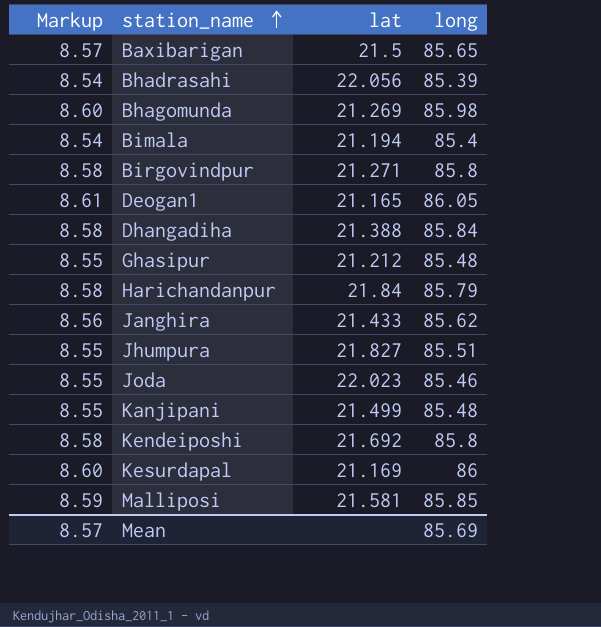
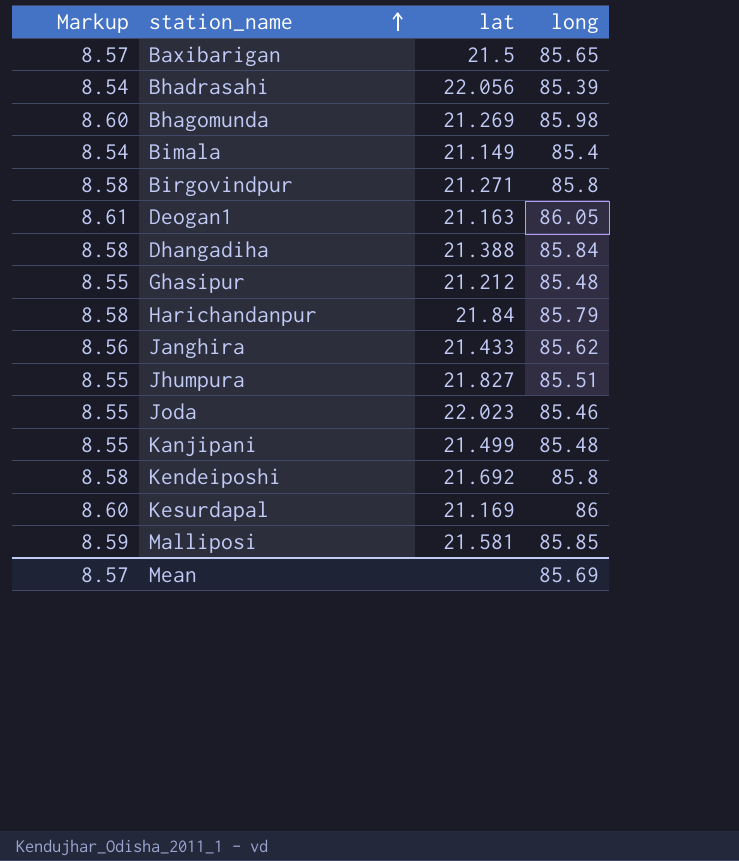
Bimala | lat: 21.194 -> 21.149
Deogan1 | lat: 21.165 -> 21.163

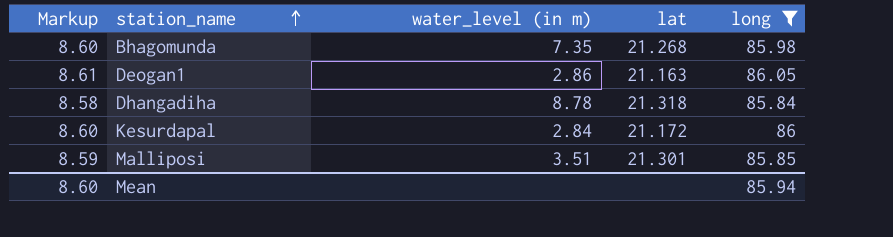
filter: none -> long >= 85.84
column water_level (in m) | position: none -> 3
Bhagomunda | lat: 21.269 -> 21.268
Dhangadiha | lat: 21.388 -> 21.318
Kesurdapal | lat: 21.169 -> 21.172
Malliposi | lat: 21.581 -> 21.301
Mean | Markup: 8.57 -> 8.60
Mean | long: 85.69 -> 85.94

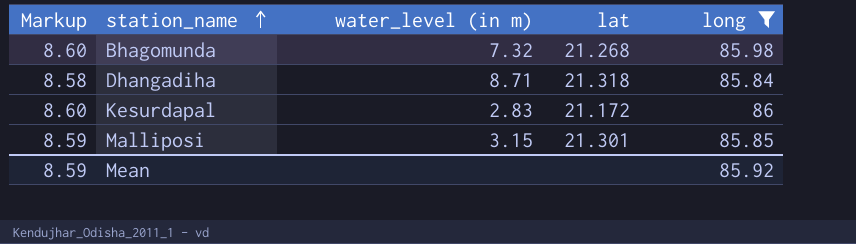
row Deogan1: 8.61 | 2.86 | 21.163 | 86.05 -> none
Bhagomunda | water_level (in m): 7.35 -> 7.32
Dhangadiha | water_level (in m): 8.78 -> 8.71
Kesurdapal | water_level (in m): 2.84 -> 2.83
Malliposi | water_level (in m): 3.51 -> 3.15
Mean | Markup: 8.60 -> 8.59
Mean | long: 85.94 -> 85.92

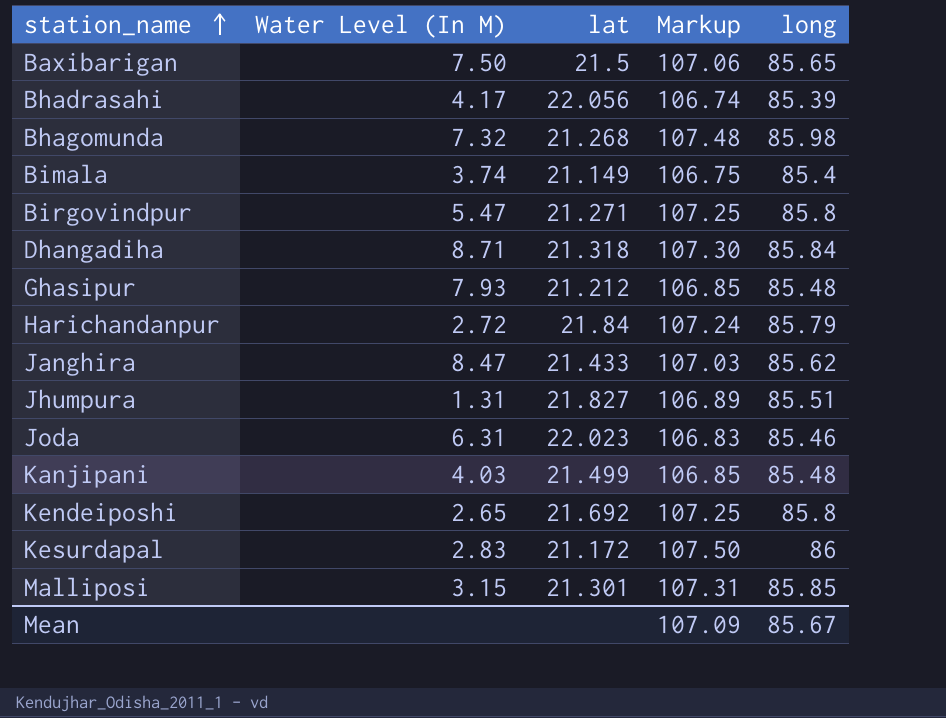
filter: long >= 85.84 -> none
column name: water_level (in m) -> Water Level (In M)
column Markup | formula: [long] * 0.1 -> [long] * 1.25
column Markup | position: 1 -> 4
Mean | Markup: 8.59 -> 107.09
Mean | long: 85.92 -> 85.67

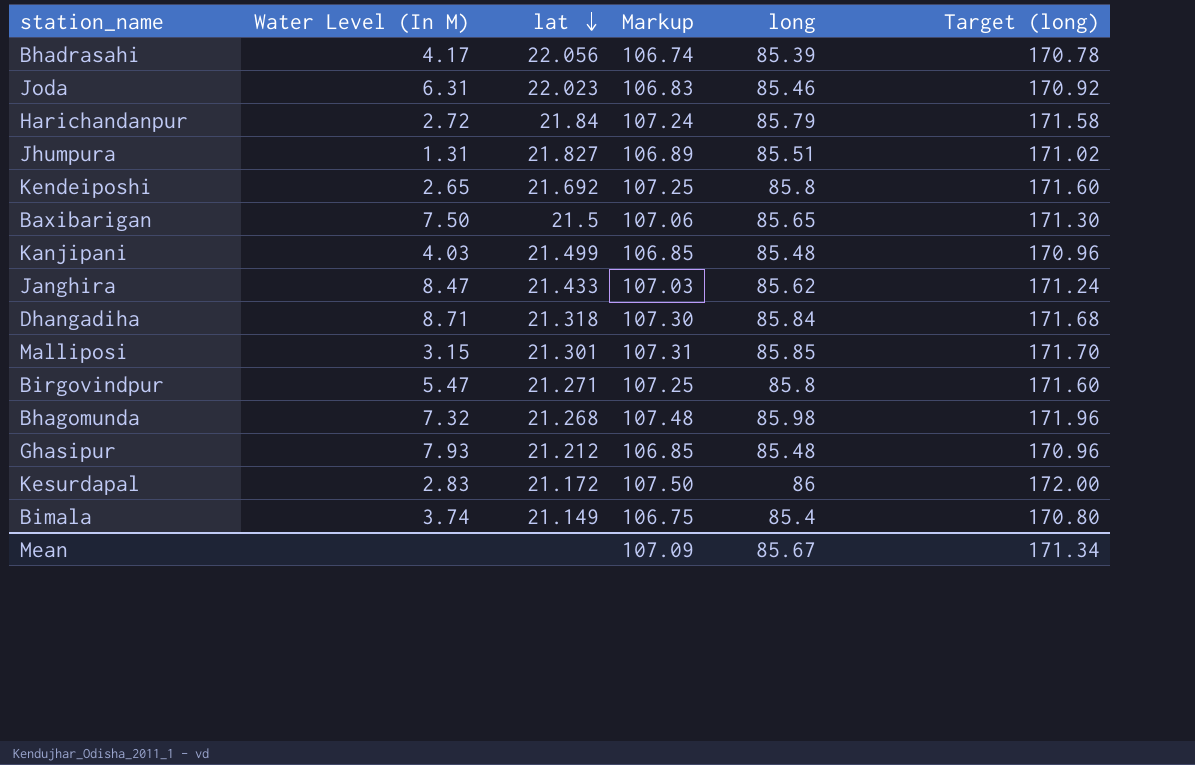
row order: station_name ascending -> lat descending
column Target (long) | formula: none -> [long] * 2

